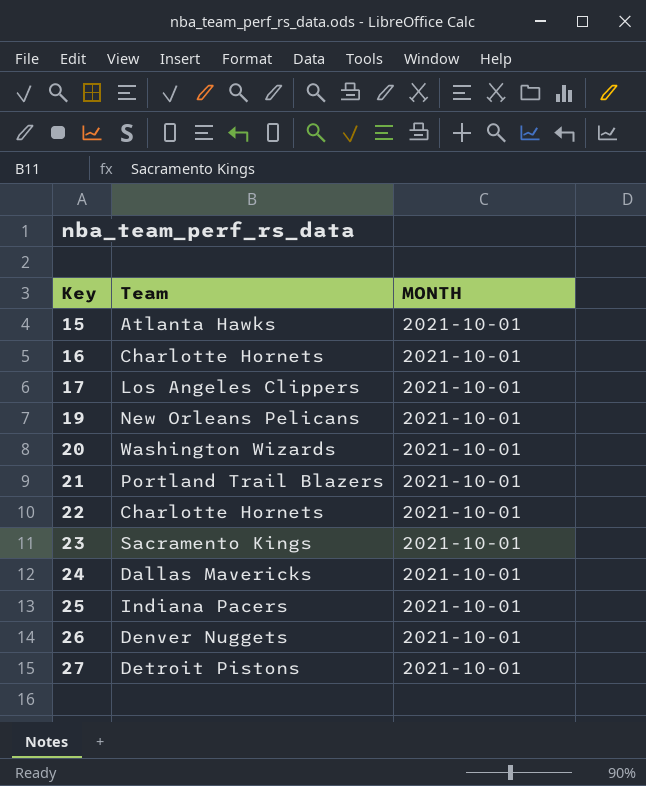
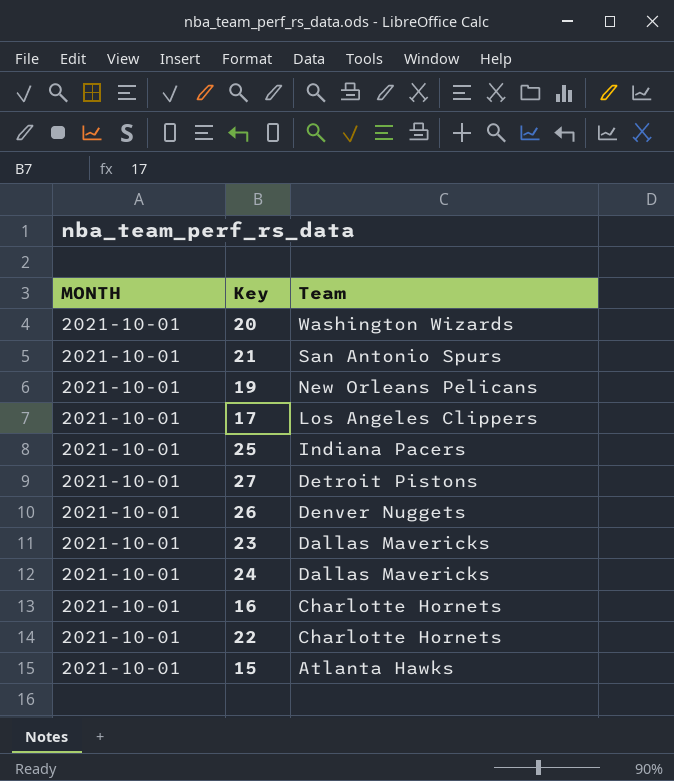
row order: Key ascending -> Team descending
column MONTH | position: 3 -> 1
21 | Team: Portland Trail Blazers -> San Antonio Spurs
23 | Team: Sacramento Kings -> Dallas Mavericks

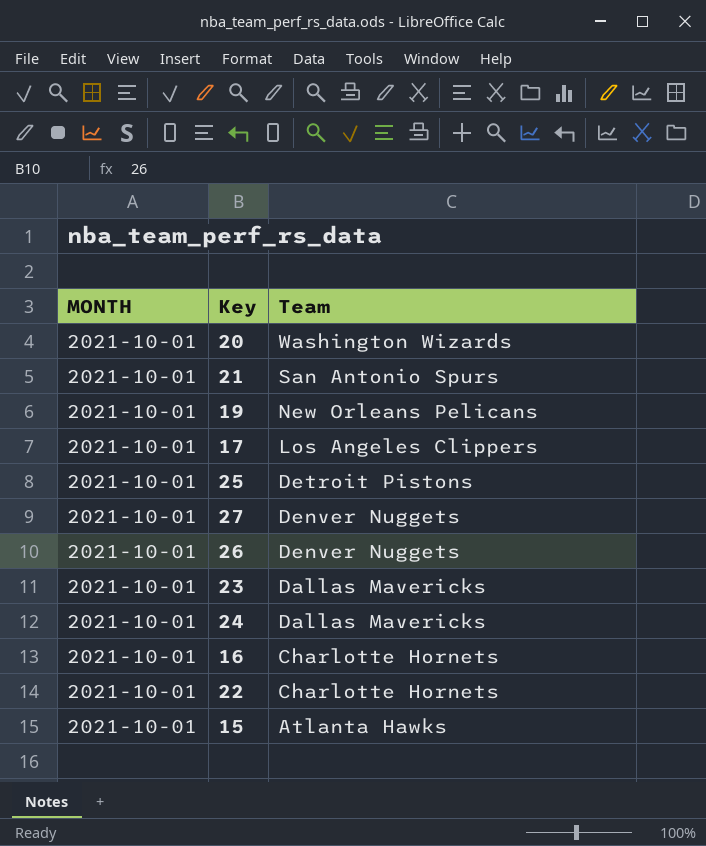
25 | Team: Indiana Pacers -> Detroit Pistons
27 | Team: Detroit Pistons -> Denver Nuggets

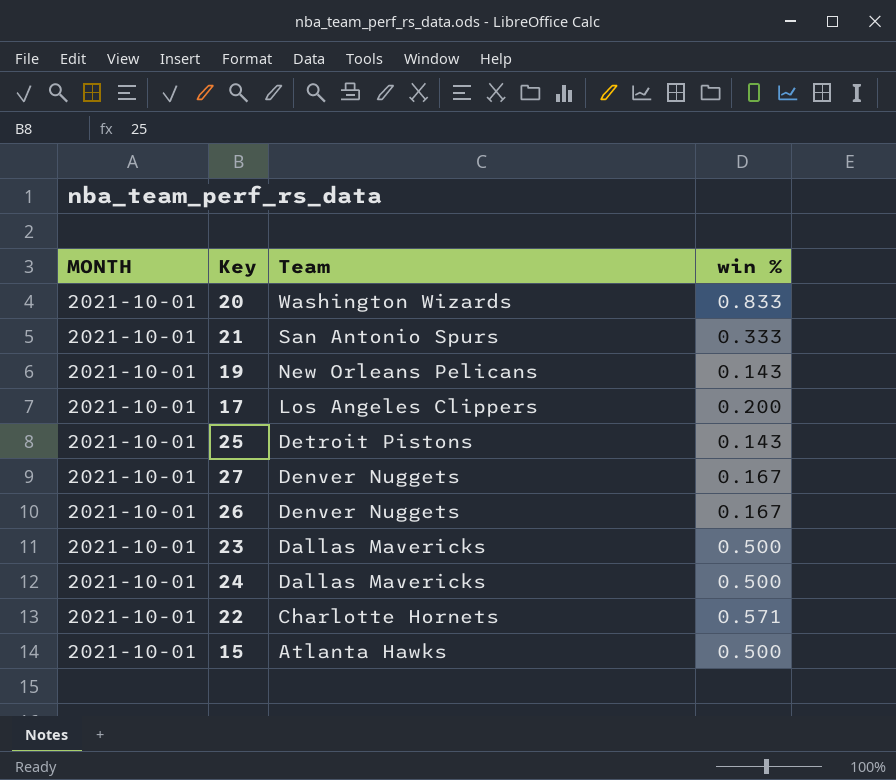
column win % | position: none -> 4
row 16: 2021-10-01 | Charlotte Hornets -> none

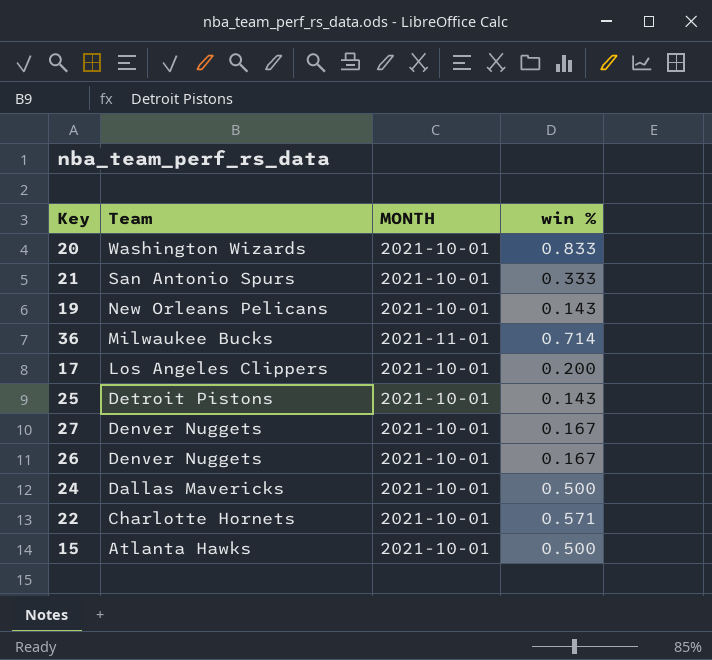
column MONTH | position: 1 -> 3
row 23: 2021-10-01 | Dallas Mavericks | 0.500 -> none
row 36: none -> Milwaukee Bucks | 2021-11-01 | 0.714

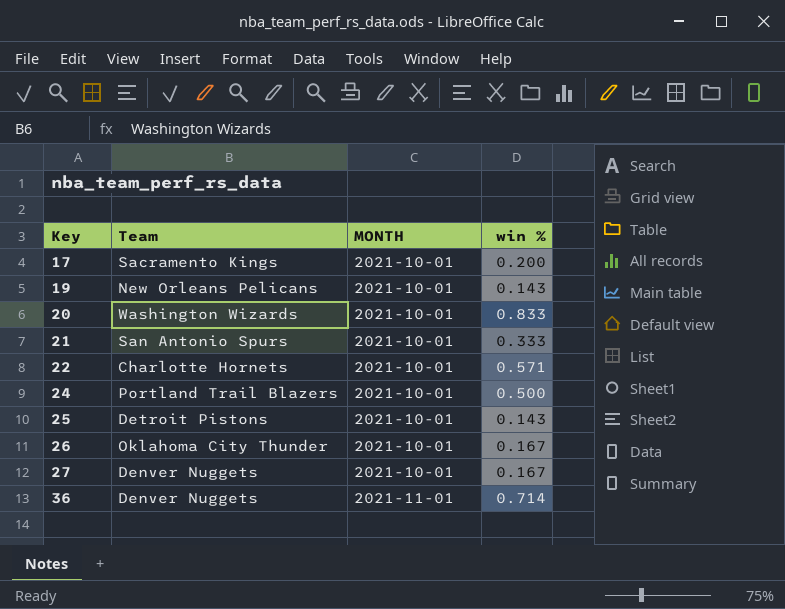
row order: Team descending -> Key ascending
row 15: Atlanta Hawks | 2021-10-01 | 0.500 -> none
17 | Team: Los Angeles Clippers -> Sacramento Kings
24 | Team: Dallas Mavericks -> Portland Trail Blazers
26 | Team: Denver Nuggets -> Oklahoma City Thunder
36 | Team: Milwaukee Bucks -> Denver Nuggets

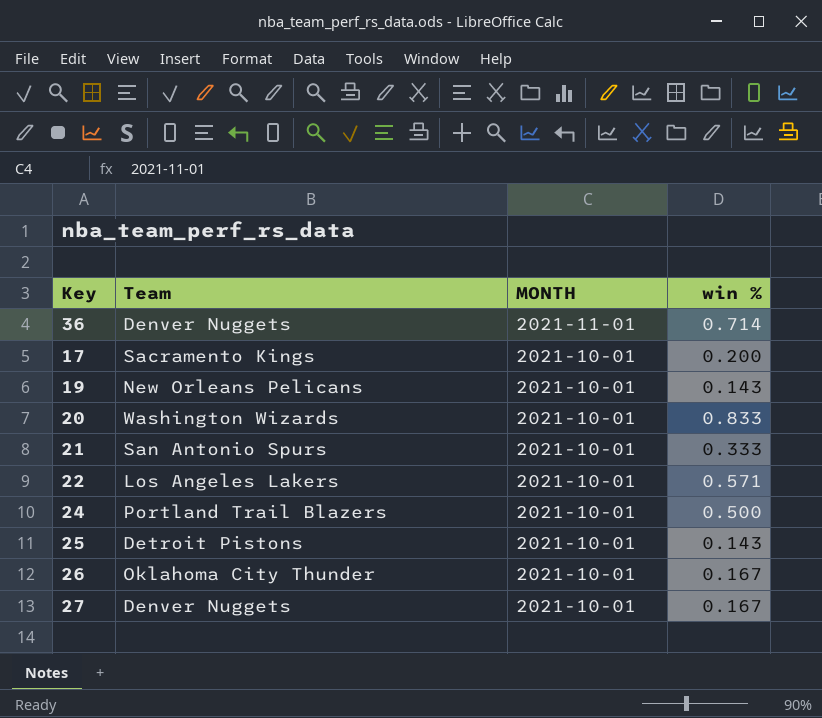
row order: Key ascending -> MONTH descending
22 | Team: Charlotte Hornets -> Los Angeles Lakers

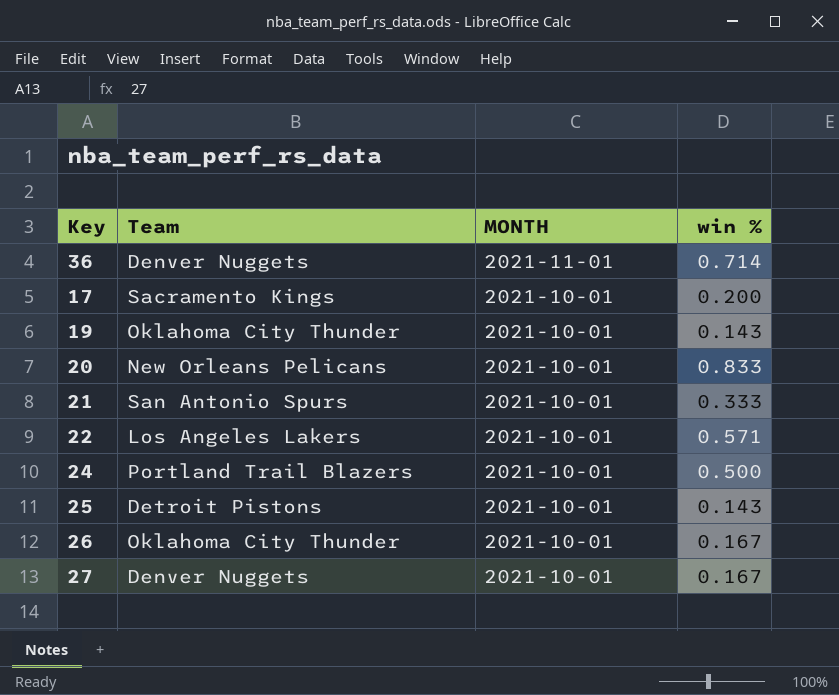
19 | Team: New Orleans Pelicans -> Oklahoma City Thunder
20 | Team: Washington Wizards -> New Orleans Pelicans

